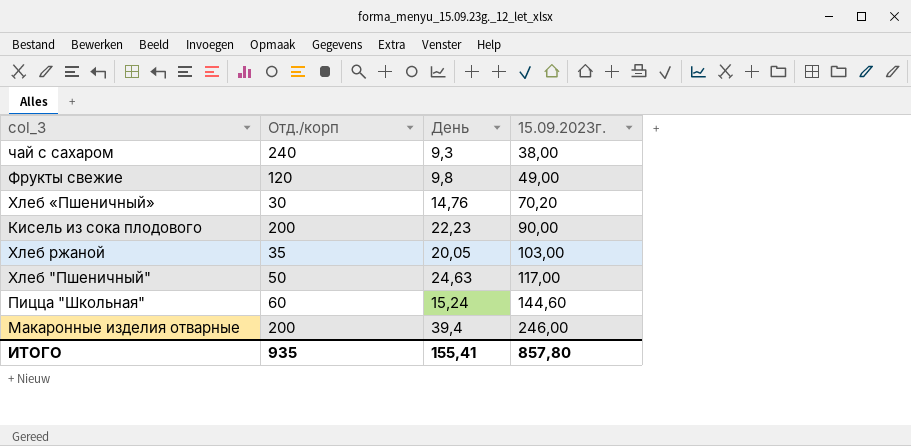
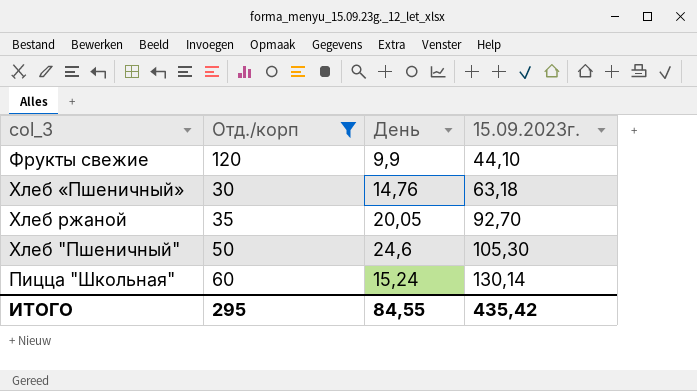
filter: none -> Отд./корп <= 120
Фрукты свежие | День: 9,8 -> 9,9
Фрукты свежие | 15.09.2023г.: 49,00 -> 44,10
Хлеб «Пшеничный» | 15.09.2023г.: 70,20 -> 63,18
Хлеб ржаной | 15.09.2023г.: 103,00 -> 92,70
Хлеб "Пшеничный" | День: 24,63 -> 24,6
Хлеб "Пшеничный" | 15.09.2023г.: 117,00 -> 105,30
Пицца "Школьная" | 15.09.2023г.: 144,60 -> 130,14
ИТОГО | Отд./корп: 935 -> 295
ИТОГО | День: 155,41 -> 84,55
ИТОГО | 15.09.2023г.: 857,80 -> 435,42

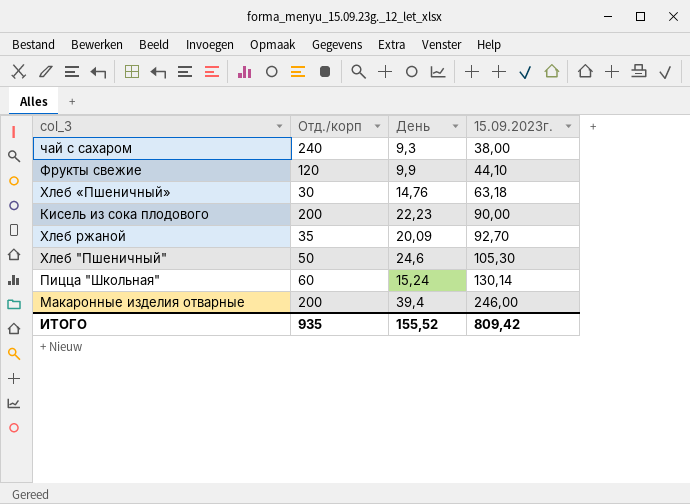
filter: Отд./корп <= 120 -> none
Хлеб ржаной | День: 20,05 -> 20,09
ИТОГО | Отд./корп: 295 -> 935
ИТОГО | День: 84,55 -> 155,52
ИТОГО | 15.09.2023г.: 435,42 -> 809,42

